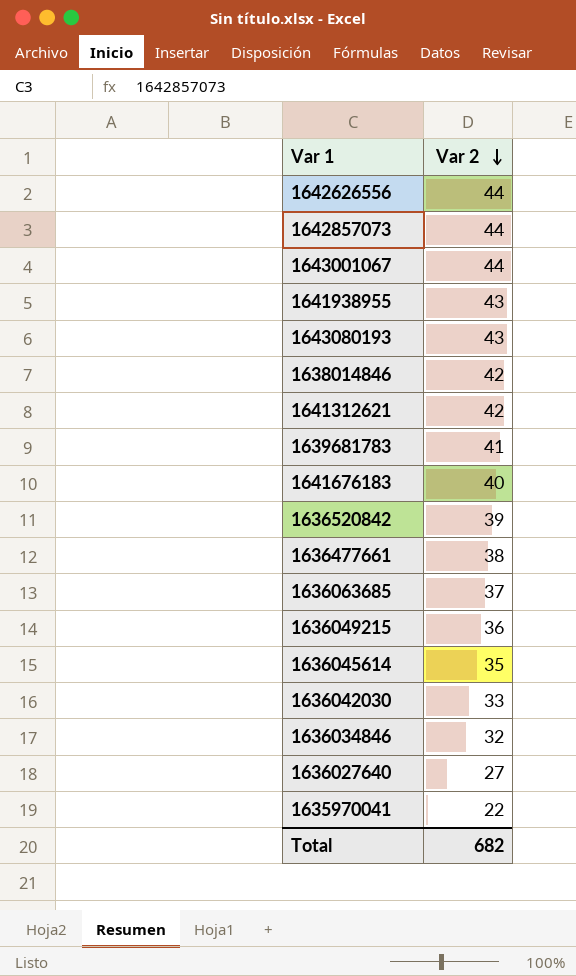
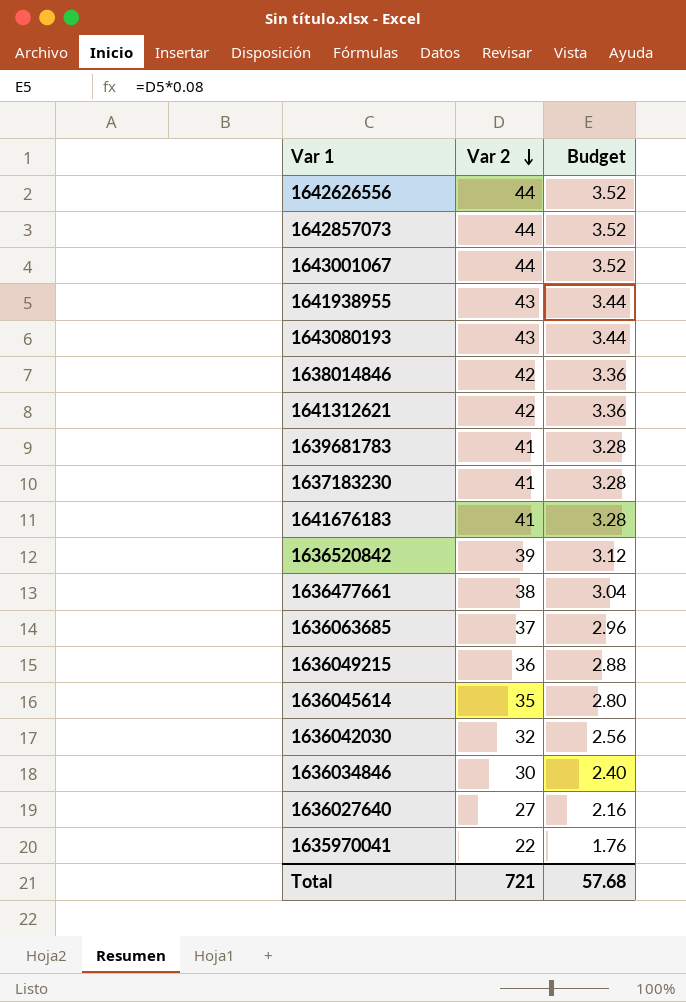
column Budget | formula: none -> [Var 2] * 0.08
row 1637183230: none -> 41 | 3.28
1641676183 | Var 2: 40 -> 41
1636042030 | Var 2: 33 -> 32
1636034846 | Var 2: 32 -> 30
Total | Var 2: 682 -> 721

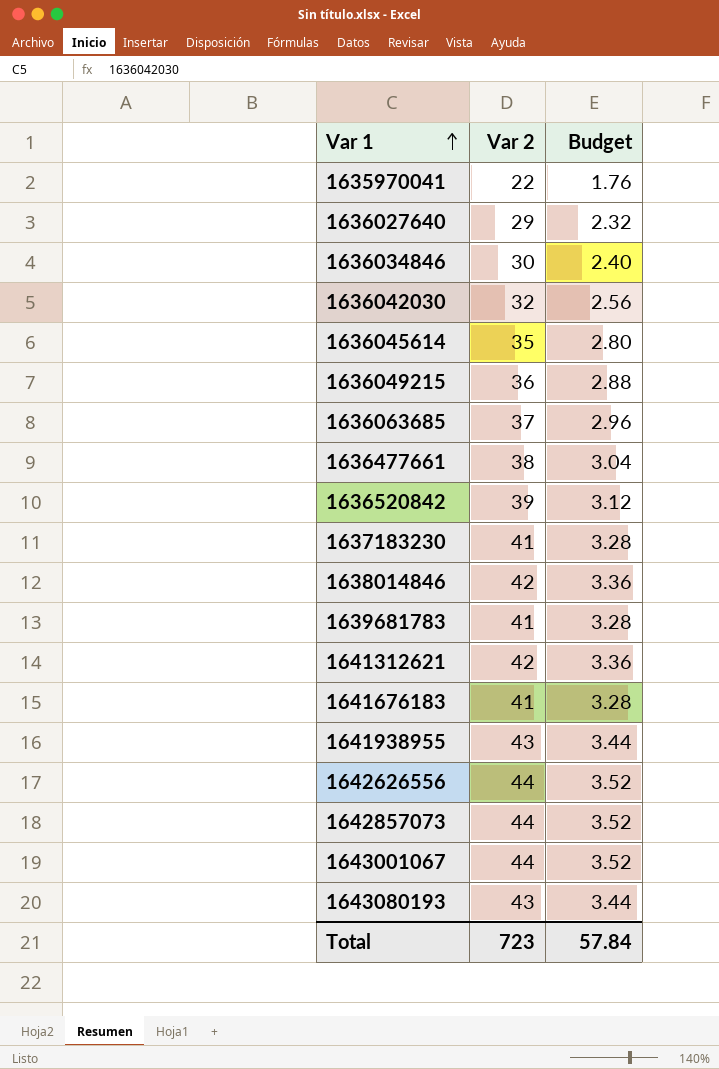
row order: Var 2 descending -> Var 1 ascending
1636027640 | Var 2: 27 -> 29
1636027640 | Budget: 2.16 -> 2.32
Total | Var 2: 721 -> 723
Total | Budget: 57.68 -> 57.84

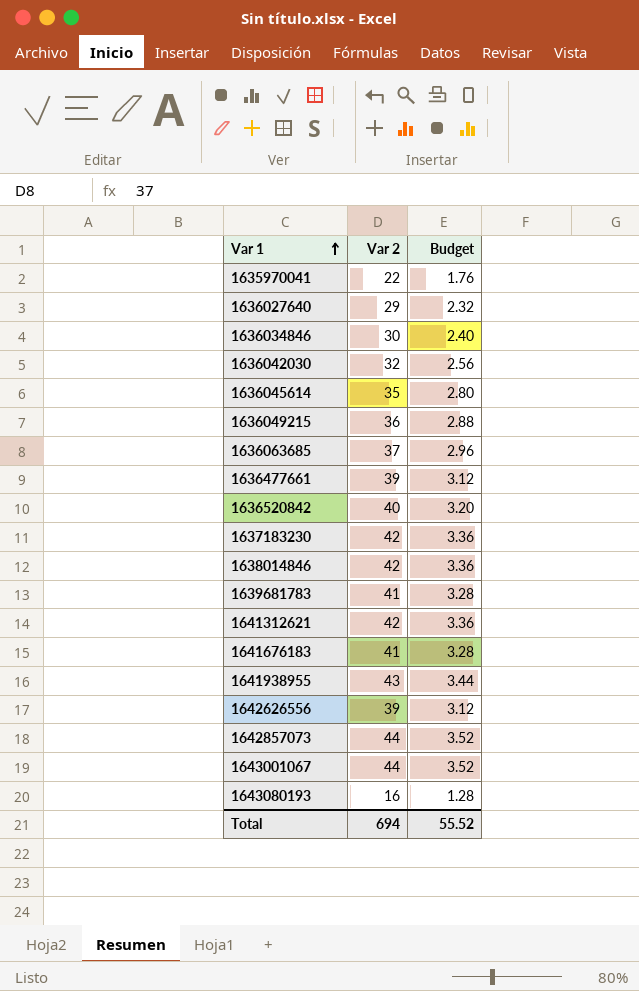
1636477661 | Var 2: 38 -> 39
1636477661 | Budget: 3.04 -> 3.12
1636520842 | Var 2: 39 -> 40
1636520842 | Budget: 3.12 -> 3.20
1637183230 | Var 2: 41 -> 42
1637183230 | Budget: 3.28 -> 3.36
1642626556 | Var 2: 44 -> 39
1642626556 | Budget: 3.52 -> 3.12
1643080193 | Var 2: 43 -> 16
1643080193 | Budget: 3.44 -> 1.28
Total | Var 2: 723 -> 694
Total | Budget: 57.84 -> 55.52

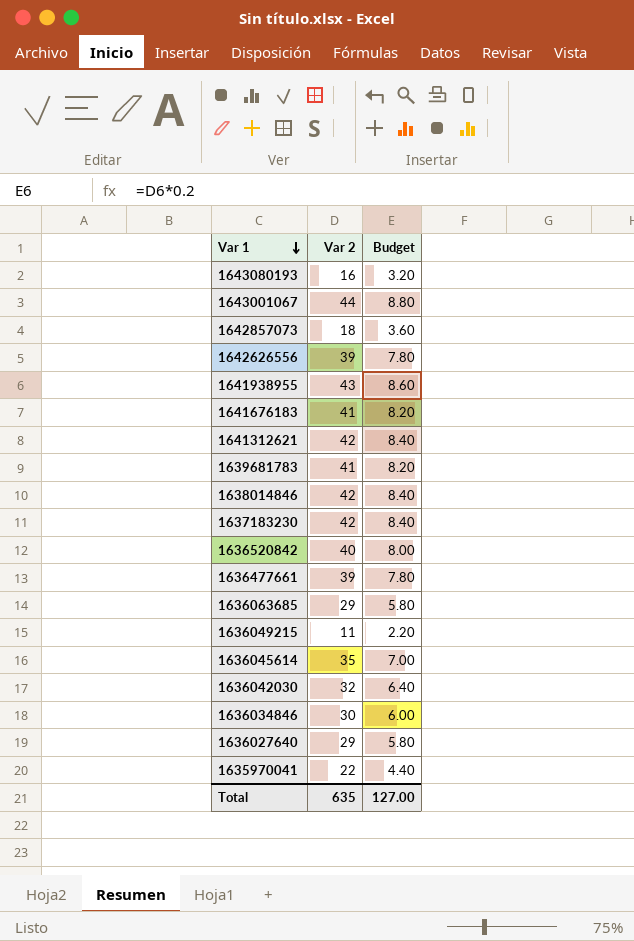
row order: Var 1 ascending -> Var 1 descending
column Budget | formula: [Var 2] * 0.08 -> [Var 2] * 0.2
1642857073 | Var 2: 44 -> 18
1636063685 | Var 2: 37 -> 29
1636049215 | Var 2: 36 -> 11
Total | Var 2: 694 -> 635
Total | Budget: 55.52 -> 127.00

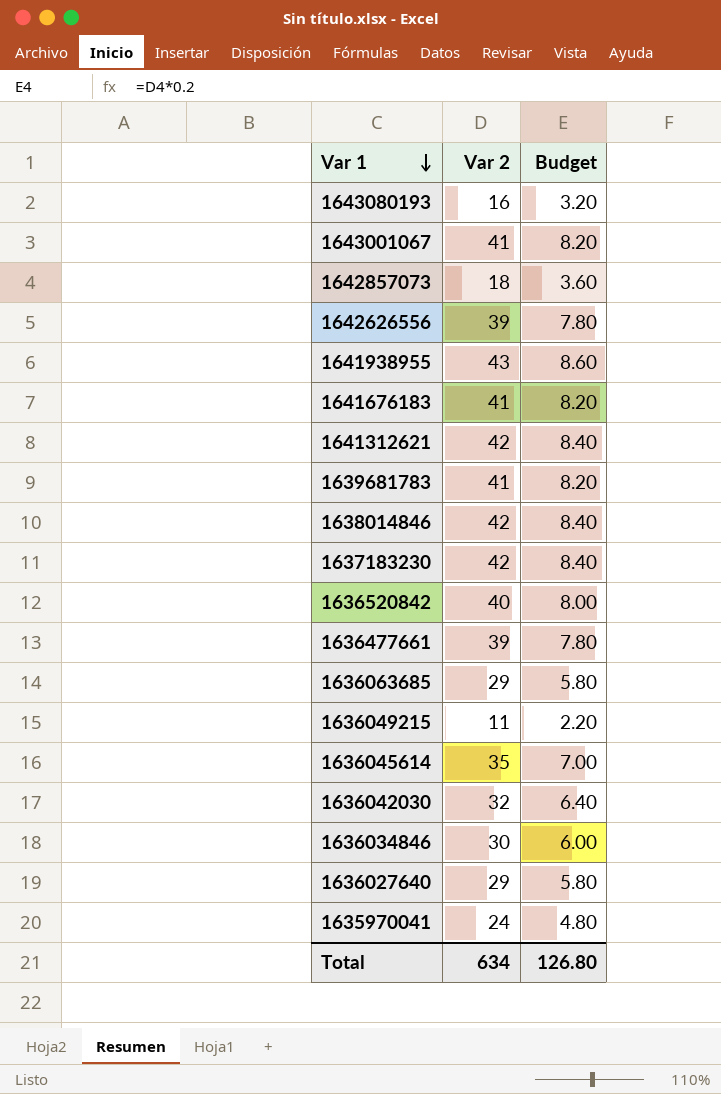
1643001067 | Var 2: 44 -> 41
1643001067 | Budget: 8.80 -> 8.20
1635970041 | Var 2: 22 -> 24
1635970041 | Budget: 4.40 -> 4.80
Total | Var 2: 635 -> 634
Total | Budget: 127.00 -> 126.80

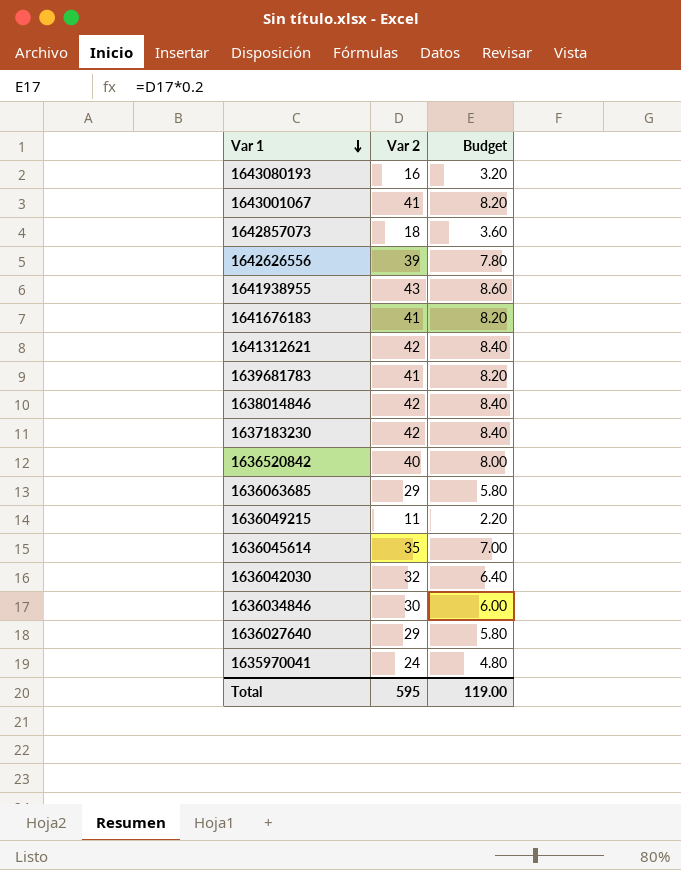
row 1636477661: 39 | 7.80 -> none
Total | Var 2: 634 -> 595
Total | Budget: 126.80 -> 119.00

